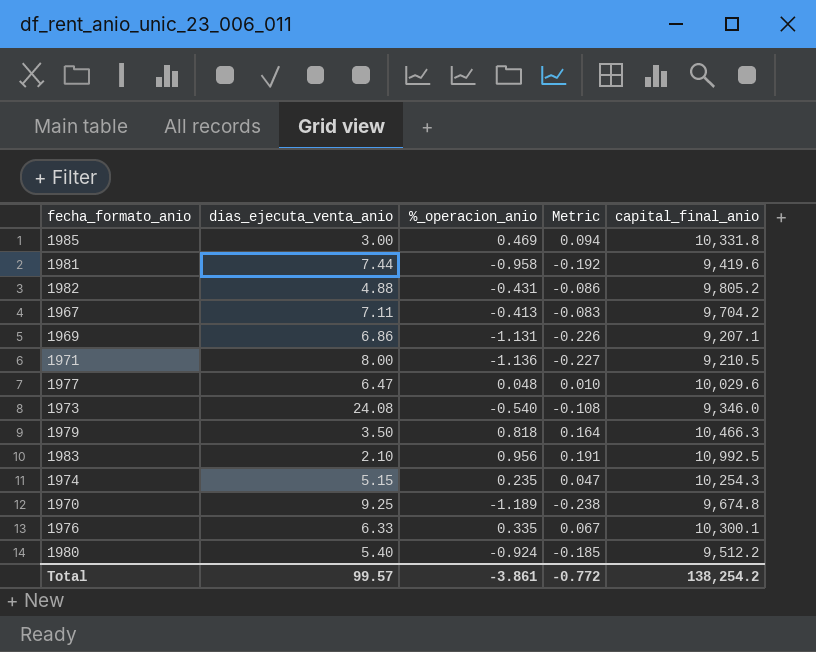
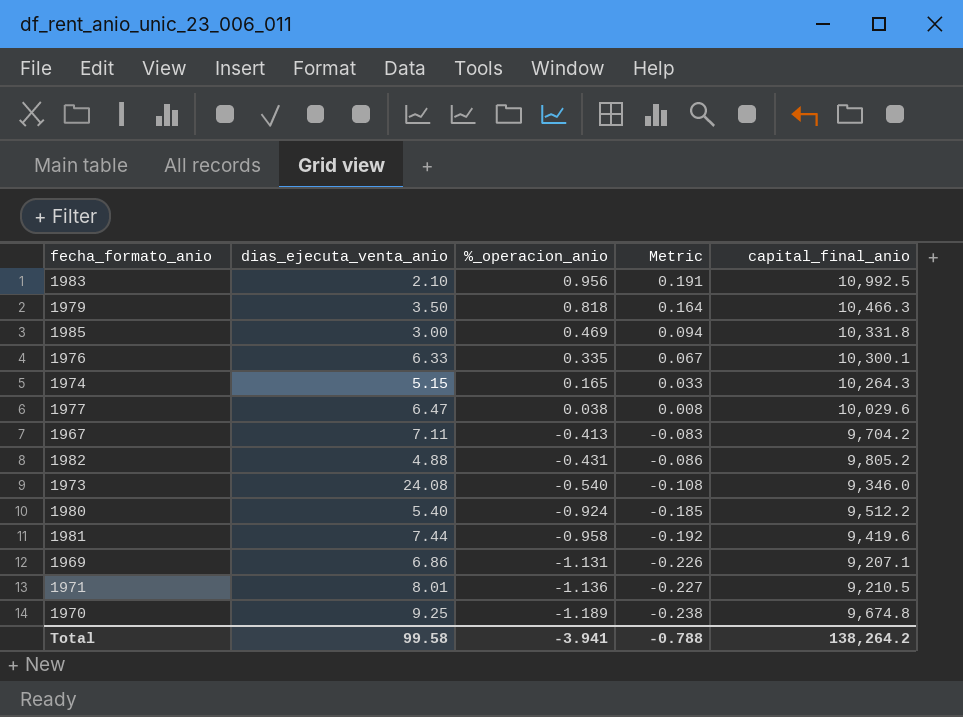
row order: none -> %_operacion_anio descending
1974 | %_operacion_anio: 0.235 -> 0.165
1974 | Metric: 0.047 -> 0.033
1974 | capital_final_anio: 10,254.3 -> 10,264.3
1977 | %_operacion_anio: 0.048 -> 0.038
1977 | Metric: 0.010 -> 0.008
1971 | dias_ejecuta_venta_anio: 8.00 -> 8.01
Total | dias_ejecuta_venta_anio: 99.57 -> 99.58
Total | %_operacion_anio: -3.861 -> -3.941
Total | Metric: -0.772 -> -0.788
Total | capital_final_anio: 138,254.2 -> 138,264.2

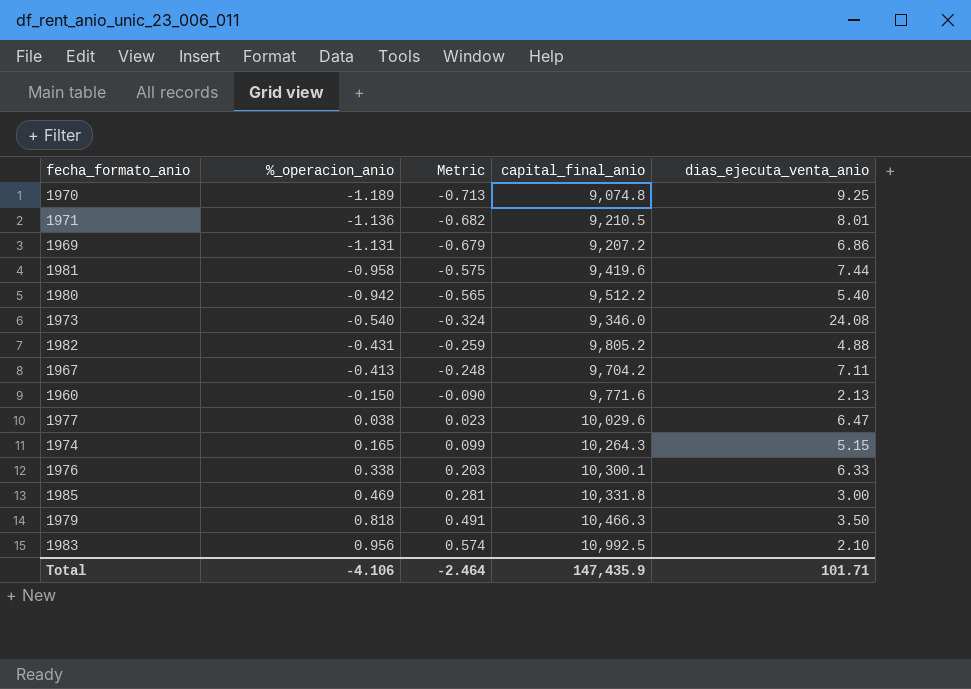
row order: %_operacion_anio descending -> %_operacion_anio ascending
column Metric | formula: [%_operacion_anio] * 0.2 -> [%_operacion_anio] * 0.6
column dias_ejecuta_venta_anio | position: 2 -> 5
1970 | capital_final_anio: 9,674.8 -> 9,074.8
1969 | capital_final_anio: 9,207.1 -> 9,207.2
1980 | %_operacion_anio: -0.924 -> -0.942
row 1960: none -> -0.150 | -0.090 | 9,771.6 | 2.13
1976 | %_operacion_anio: 0.335 -> 0.338
Total | %_operacion_anio: -3.941 -> -4.106
Total | Metric: -0.788 -> -2.464
Total | capital_final_anio: 138,264.2 -> 147,435.9
Total | dias_ejecuta_venta_anio: 99.58 -> 101.71

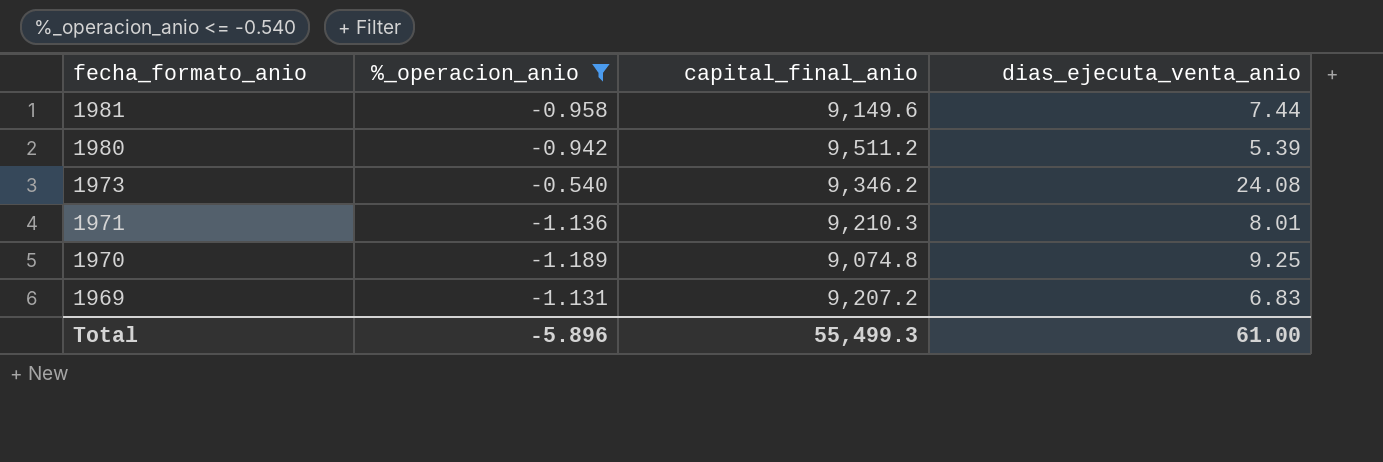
filter: none -> %_operacion_anio <= -0.540
row order: %_operacion_anio ascending -> fecha_formato_anio descending
column Metric | formula: [%_operacion_anio] * 0.6 -> none
1981 | capital_final_anio: 9,419.6 -> 9,149.6
1980 | capital_final_anio: 9,512.2 -> 9,511.2
1980 | dias_ejecuta_venta_anio: 5.40 -> 5.39
1973 | capital_final_anio: 9,346.0 -> 9,346.2
1971 | capital_final_anio: 9,210.5 -> 9,210.3
1969 | dias_ejecuta_venta_anio: 6.86 -> 6.83
Total | %_operacion_anio: -4.106 -> -5.896
Total | capital_final_anio: 147,435.9 -> 55,499.3
Total | dias_ejecuta_venta_anio: 101.71 -> 61.00

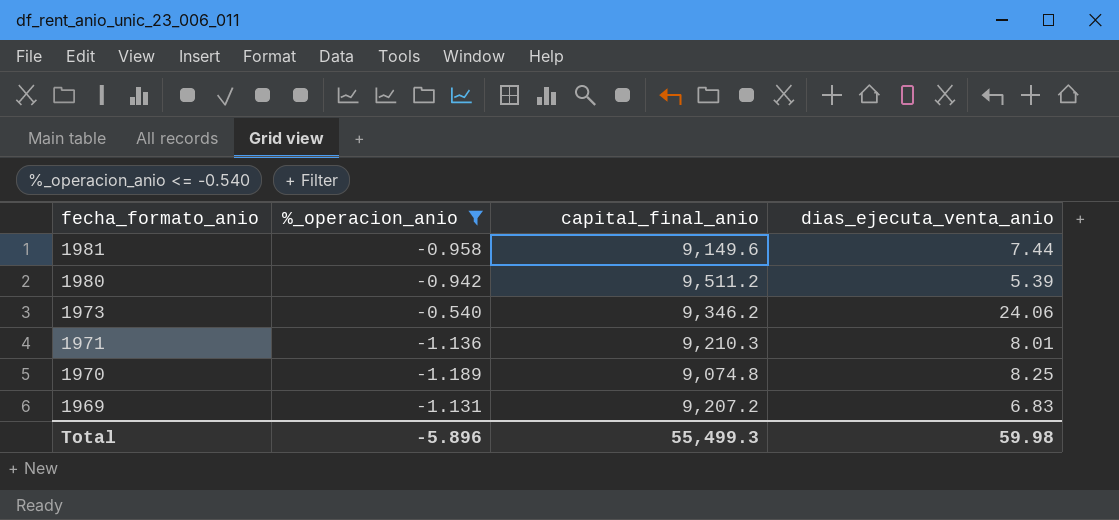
1973 | dias_ejecuta_venta_anio: 24.08 -> 24.06
1970 | dias_ejecuta_venta_anio: 9.25 -> 8.25
Total | dias_ejecuta_venta_anio: 61.00 -> 59.98

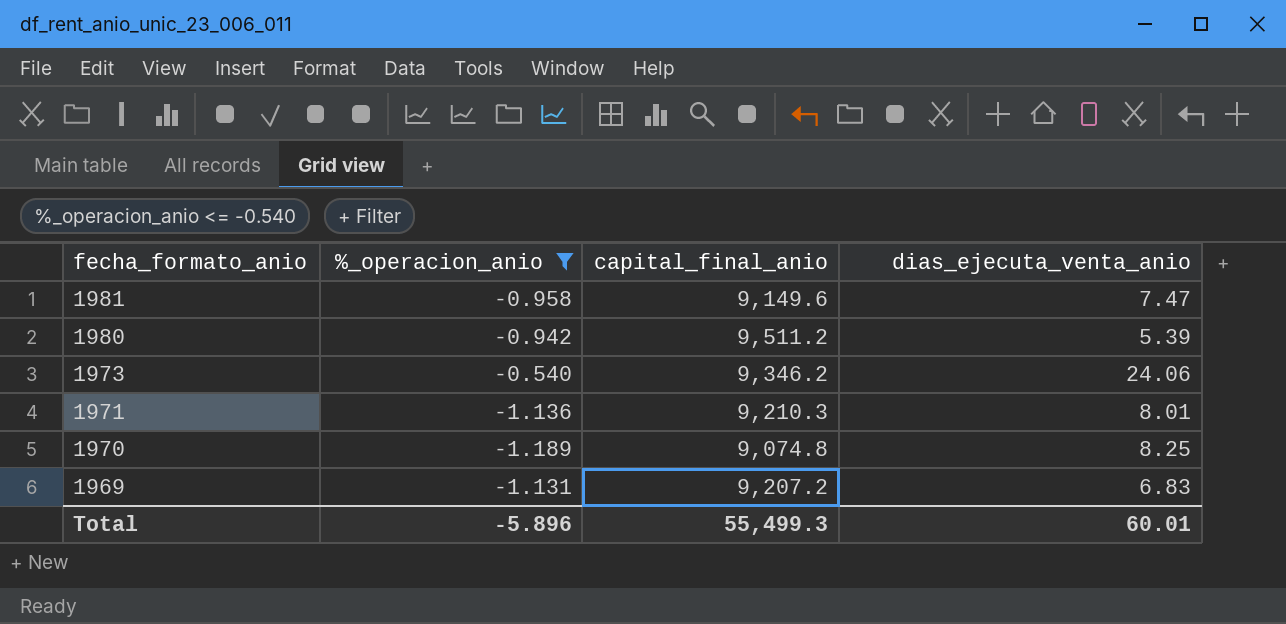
1981 | dias_ejecuta_venta_anio: 7.44 -> 7.47
Total | dias_ejecuta_venta_anio: 59.98 -> 60.01

